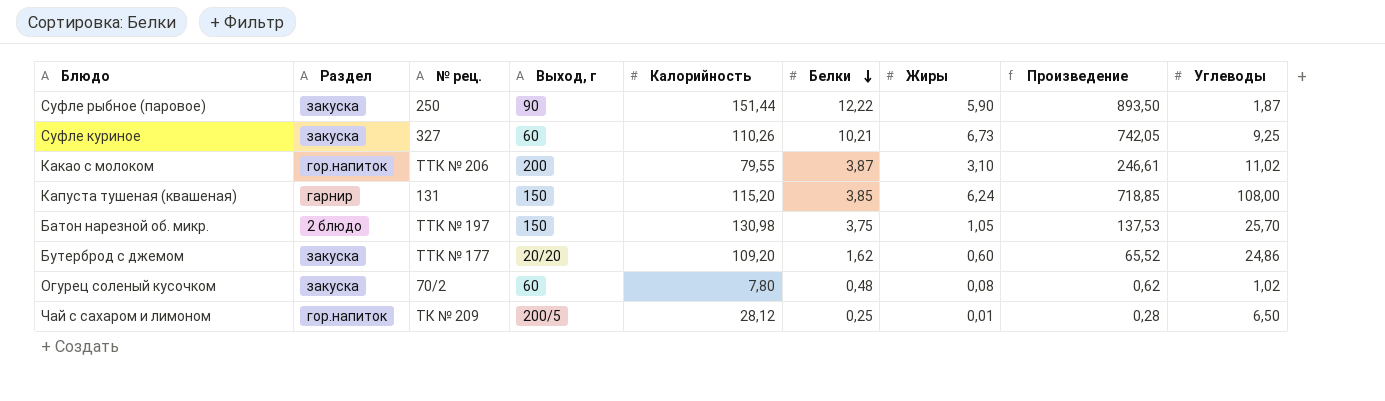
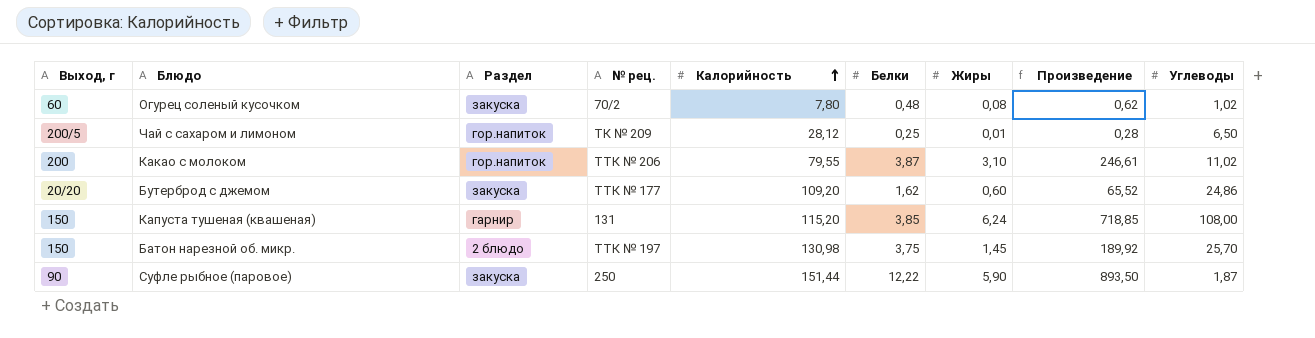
row order: Белки descending -> Калорийность ascending
column Выход, г | position: 4 -> 1
row Суфле куриное: закуска | 327 | 60 | 110,26 | 10,21 | 6,73 | 742,05 | 9,25 -> none
Батон нарезной об. микр. | Жиры: 1,05 -> 1,45
Батон нарезной об. микр. | Произведение: 137,53 -> 189,92

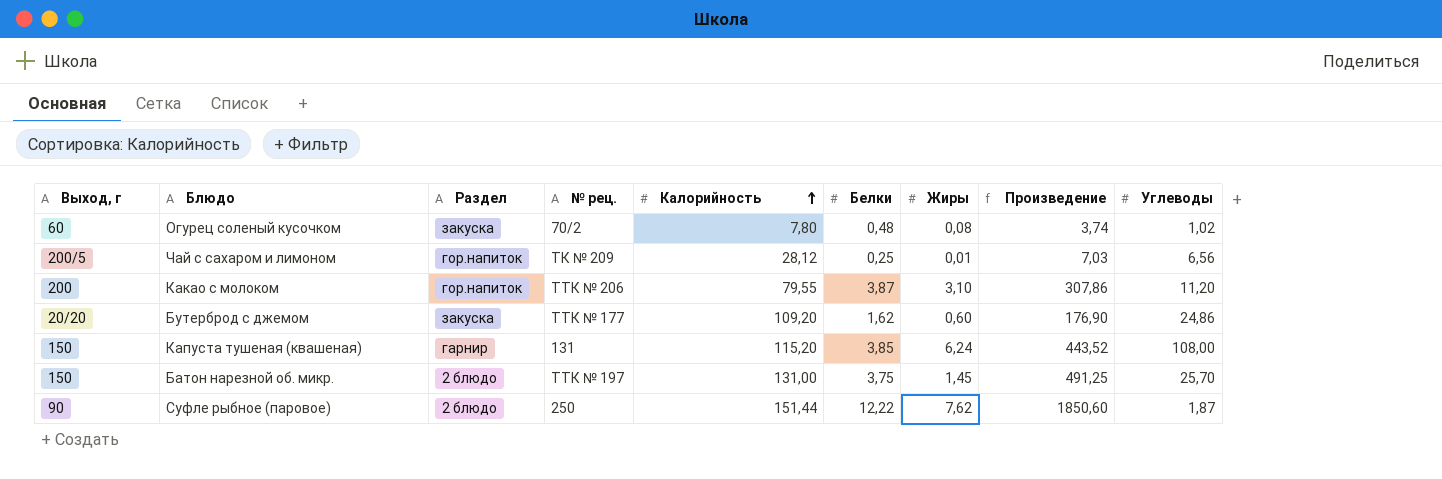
column Произведение | formula: [Калорийность] * [Жиры] -> [Калорийность] * [Белки]
Чай с сахаром и лимоном | Углеводы: 6,50 -> 6,56
Какао с молоком | Углеводы: 11,02 -> 11,20
Батон нарезной об. микр. | Калорийность: 130,98 -> 131,00
Суфле рыбное (паровое) | Раздел: закуска -> 2 блюдо
Суфле рыбное (паровое) | Жиры: 5,90 -> 7,62

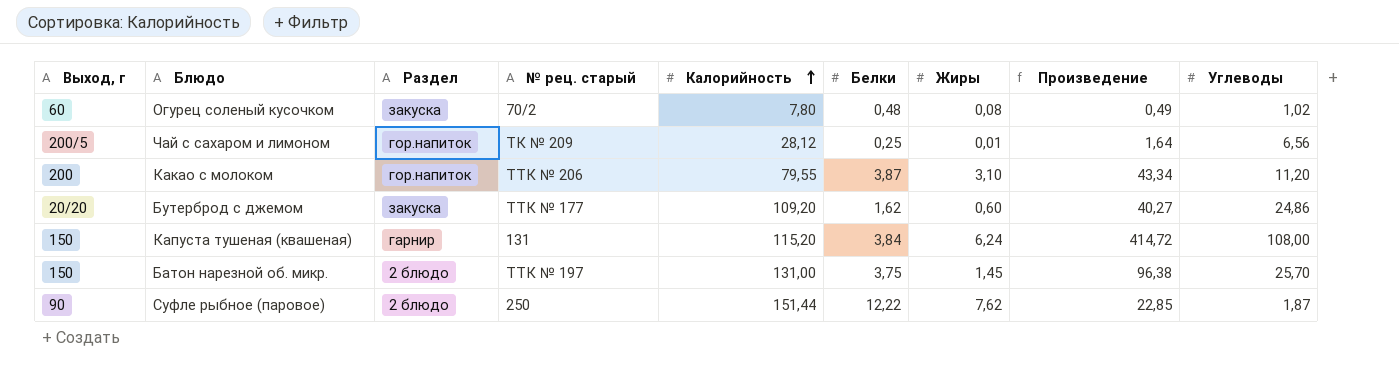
column name: № рец. -> № рец. старый
column Произведение | formula: [Калорийность] * [Белки] -> [Белки] * [Углеводы]
Капуста тушеная (квашеная) | Белки: 3,85 -> 3,84

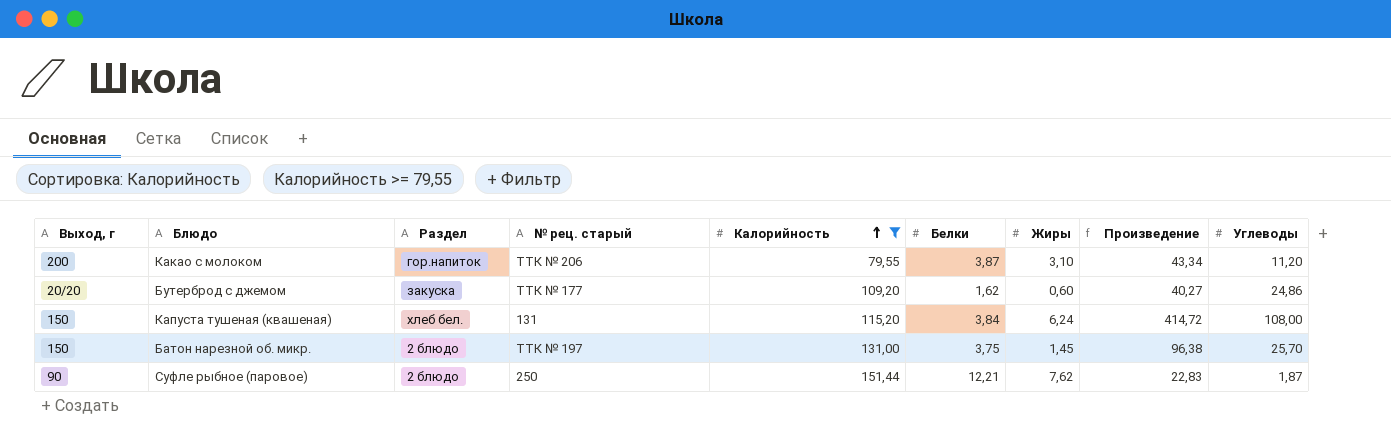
filter: none -> Калорийность >= 79,55
Капуста тушеная (квашеная) | Раздел: гарнир -> хлеб бел.
Суфле рыбное (паровое) | Белки: 12,22 -> 12,21
Суфле рыбное (паровое) | Произведение: 22,85 -> 22,83

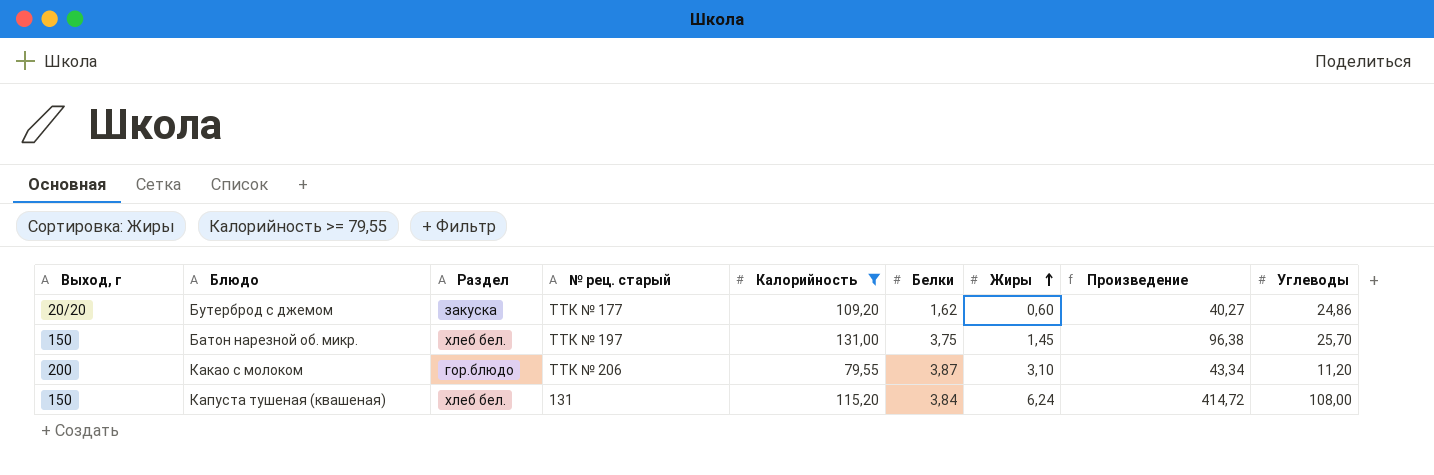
row order: Калорийность ascending -> Жиры ascending
row Суфле рыбное (паровое): 90 | 2 блюдо | 250 | 151,44 | 12,21 | 7,62 | 22,83 | 1,87 -> none
Батон нарезной об. микр. | Раздел: 2 блюдо -> хлеб бел.
Какао с молоком | Раздел: гор.напиток -> гор.блюдо

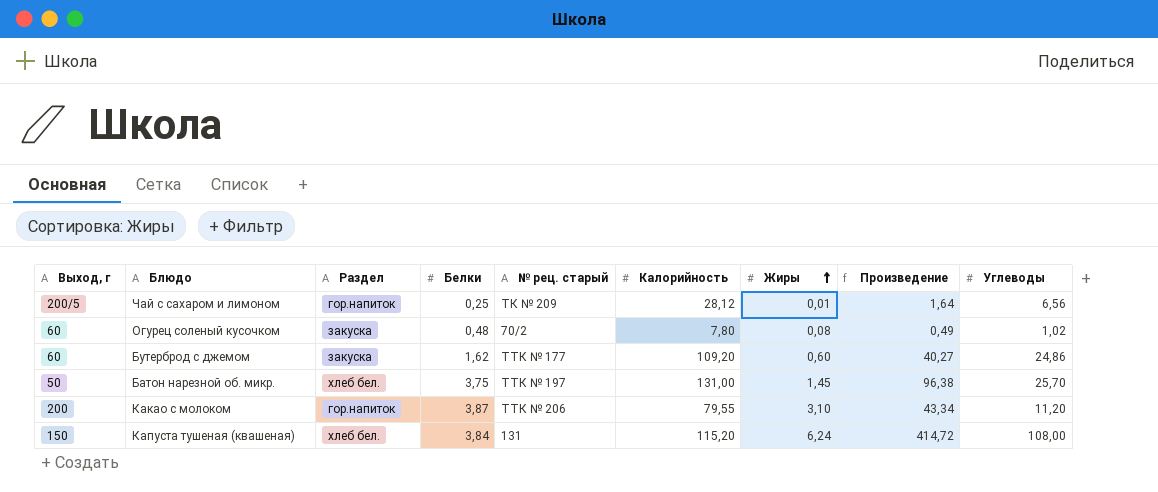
filter: Калорийность >= 79,55 -> none
column Белки | position: 6 -> 4
Бутерброд с джемом | Выход, г: 20/20 -> 60
Батон нарезной об. микр. | Выход, г: 150 -> 50
Какао с молоком | Раздел: гор.блюдо -> гор.напиток

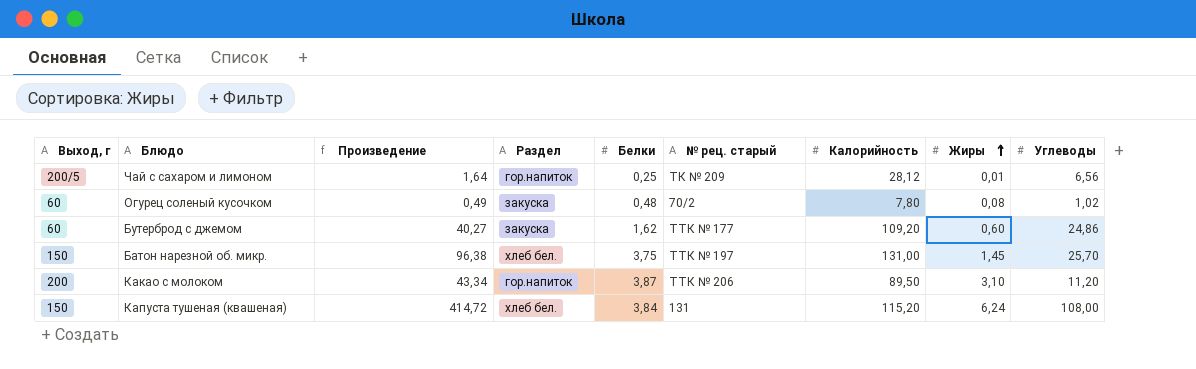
column Произведение | position: 8 -> 3
Батон нарезной об. микр. | Выход, г: 50 -> 150
Какао с молоком | Калорийность: 79,55 -> 89,50

